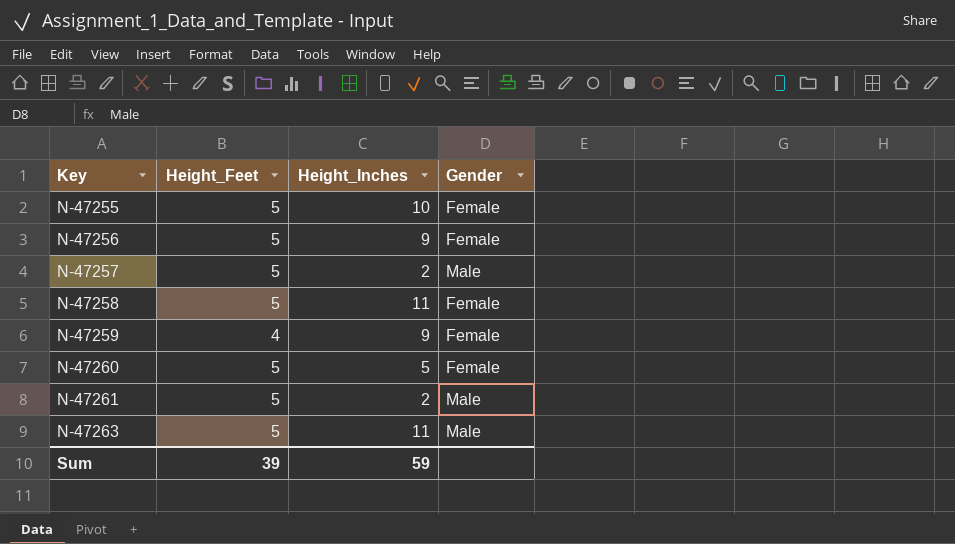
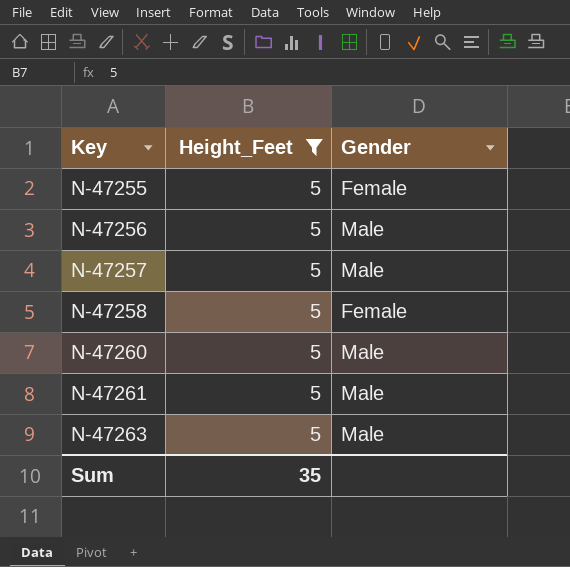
filter: none -> Height_Feet = 5
column Height_Inches | position: 3 -> none
N-47256 | Gender: Female -> Male
N-47260 | Gender: Female -> Male
Sum | Height_Feet: 39 -> 35

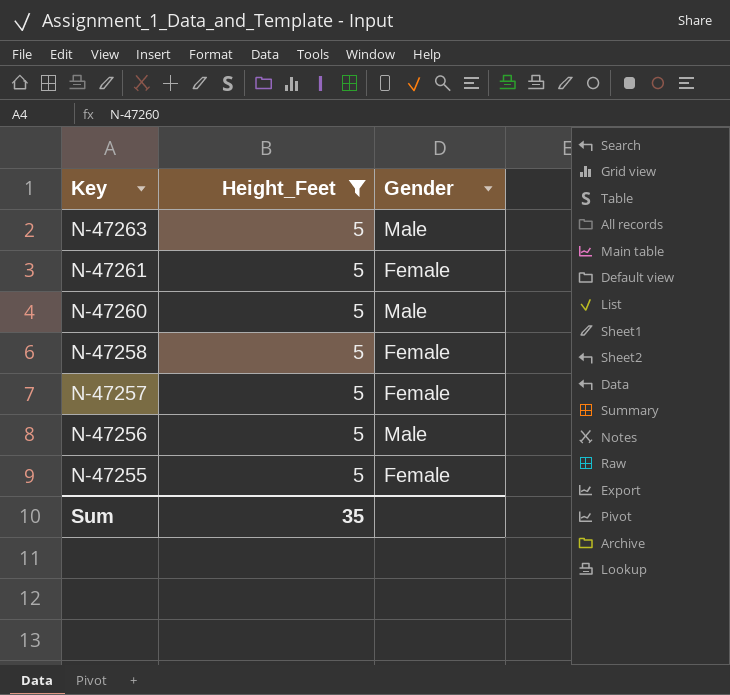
row order: Key ascending -> Key descending
N-47261 | Gender: Male -> Female
N-47257 | Gender: Male -> Female

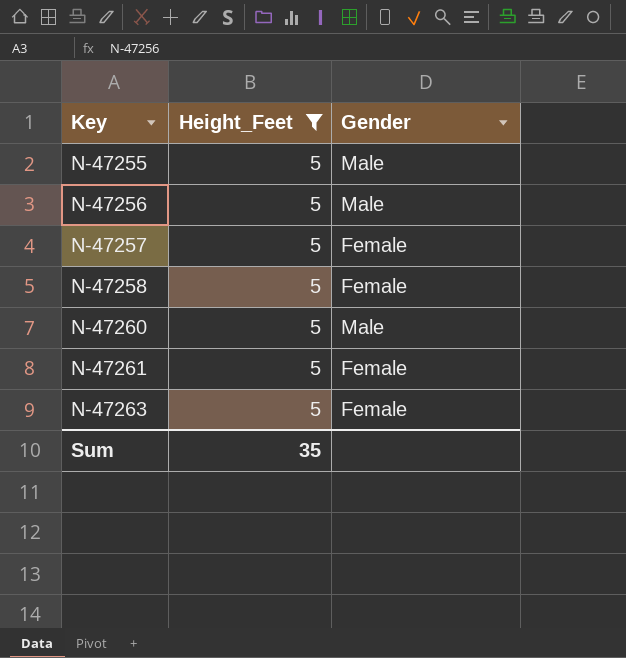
row order: Key descending -> Key ascending
N-47255 | Gender: Female -> Male
N-47263 | Gender: Male -> Female

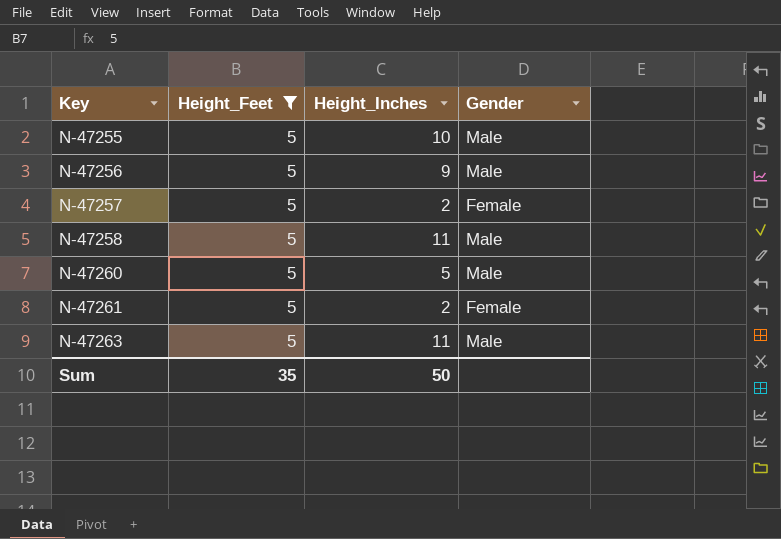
column Height_Inches | position: none -> 3
N-47258 | Gender: Female -> Male
N-47263 | Gender: Female -> Male

